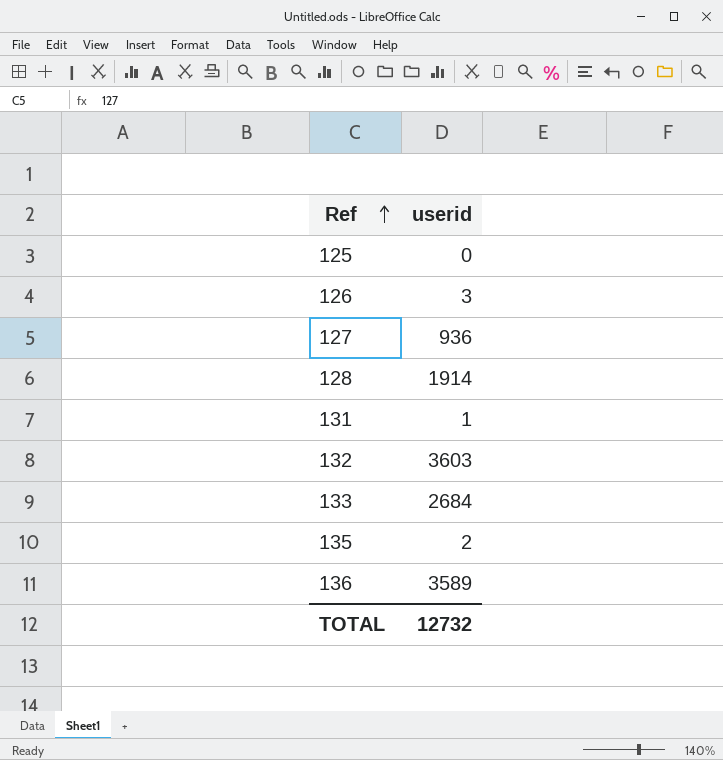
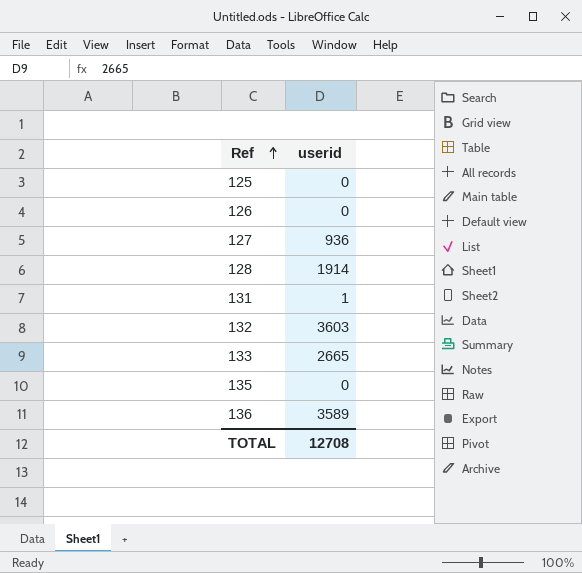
126 | userid: 3 -> 0
133 | userid: 2684 -> 2665
135 | userid: 2 -> 0
TOTAL | userid: 12732 -> 12708

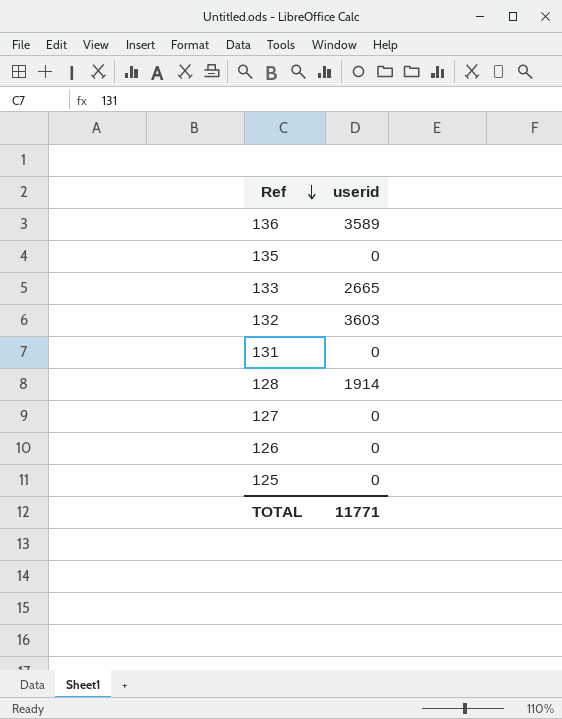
row order: Ref ascending -> Ref descending
131 | userid: 1 -> 0
127 | userid: 936 -> 0
TOTAL | userid: 12708 -> 11771

